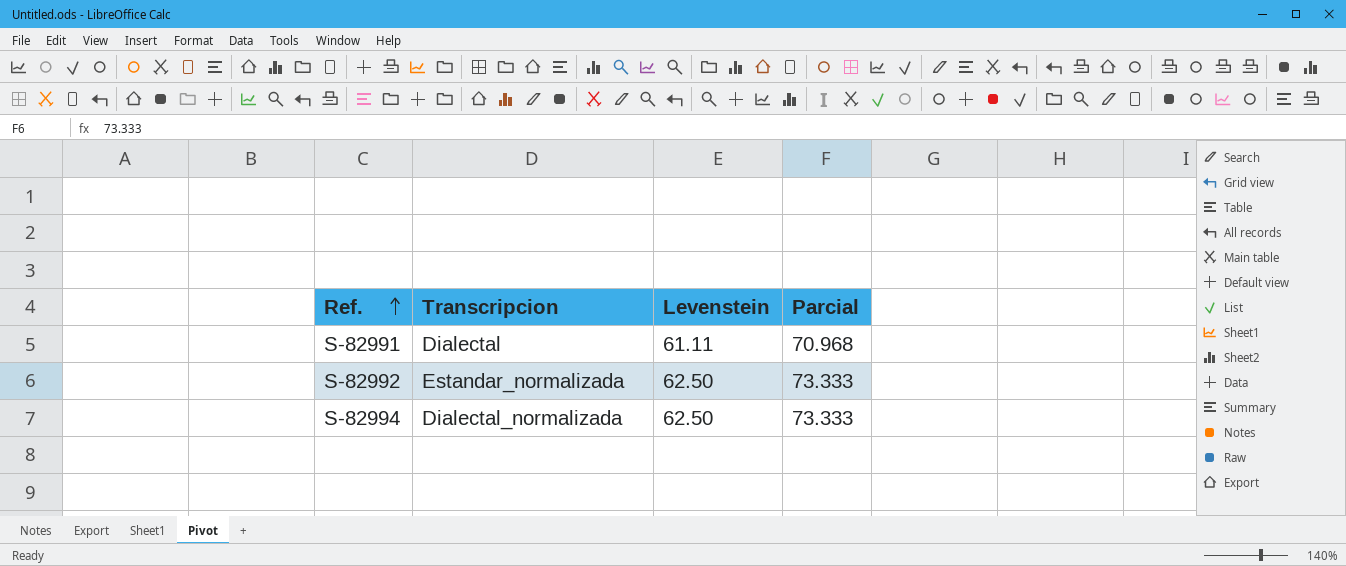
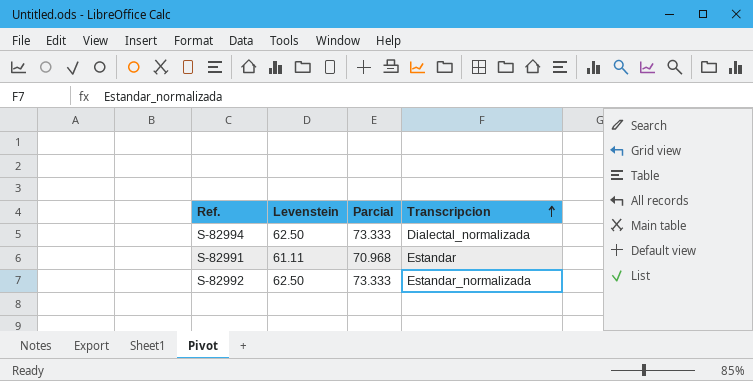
row order: Ref. ascending -> Transcripcion ascending
column Transcripcion | position: 2 -> 4
S-82991 | Transcripcion: Dialectal -> Estandar

